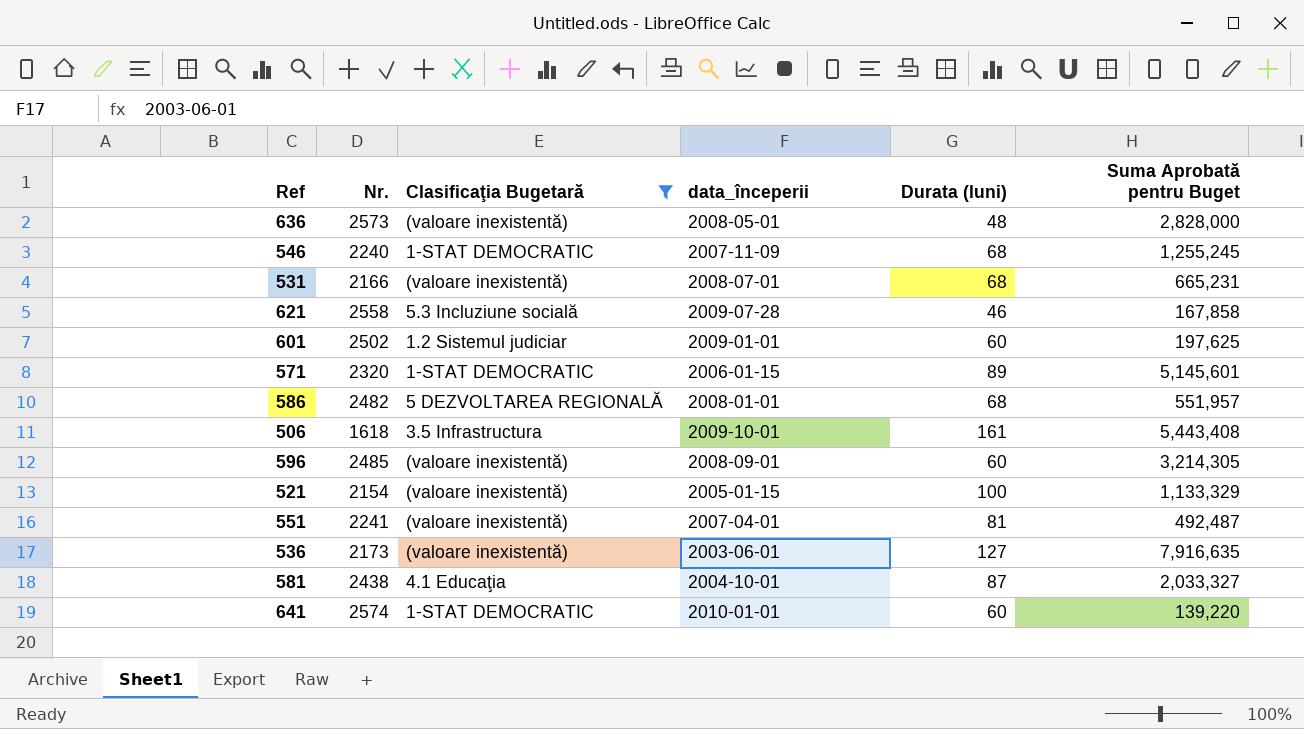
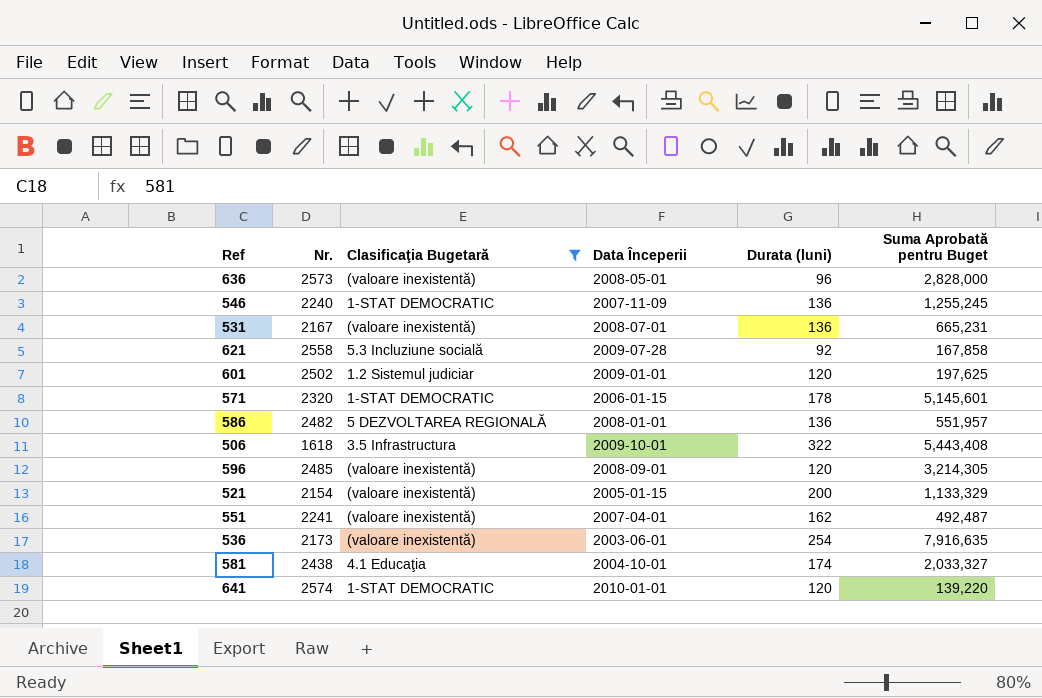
column name: data_începerii -> Data Începerii
636 | Durata (luni): 48 -> 96
546 | Durata (luni): 68 -> 136
531 | Nr.: 2166 -> 2167
531 | Durata (luni): 68 -> 136
621 | Durata (luni): 46 -> 92
601 | Durata (luni): 60 -> 120
571 | Durata (luni): 89 -> 178
586 | Durata (luni): 68 -> 136
506 | Durata (luni): 161 -> 322
596 | Durata (luni): 60 -> 120
521 | Durata (luni): 100 -> 200
551 | Durata (luni): 81 -> 162
536 | Durata (luni): 127 -> 254
581 | Durata (luni): 87 -> 174
641 | Durata (luni): 60 -> 120

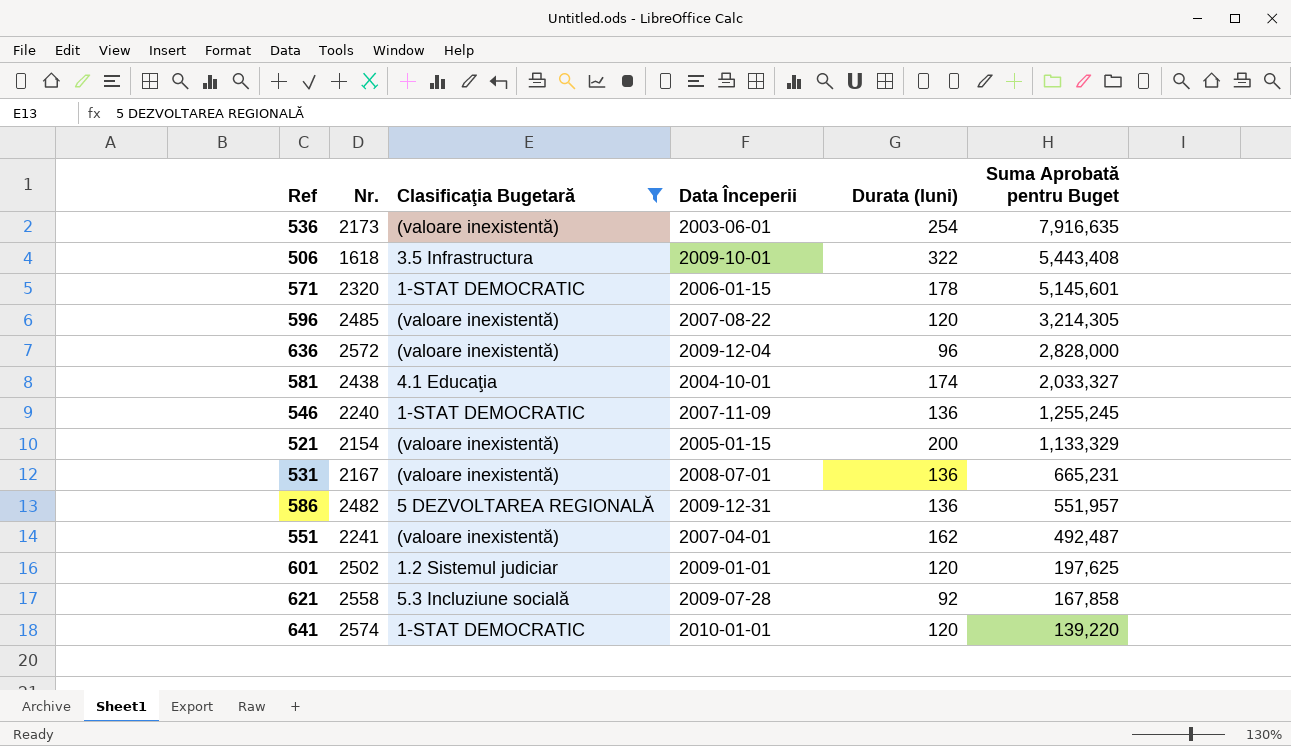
row order: none -> Suma Aprobată pentru Buget descending
596 | Data Începerii: 2008-09-01 -> 2007-08-22
636 | Nr.: 2573 -> 2572
636 | Data Începerii: 2008-05-01 -> 2009-12-04
586 | Data Începerii: 2008-01-01 -> 2009-12-31

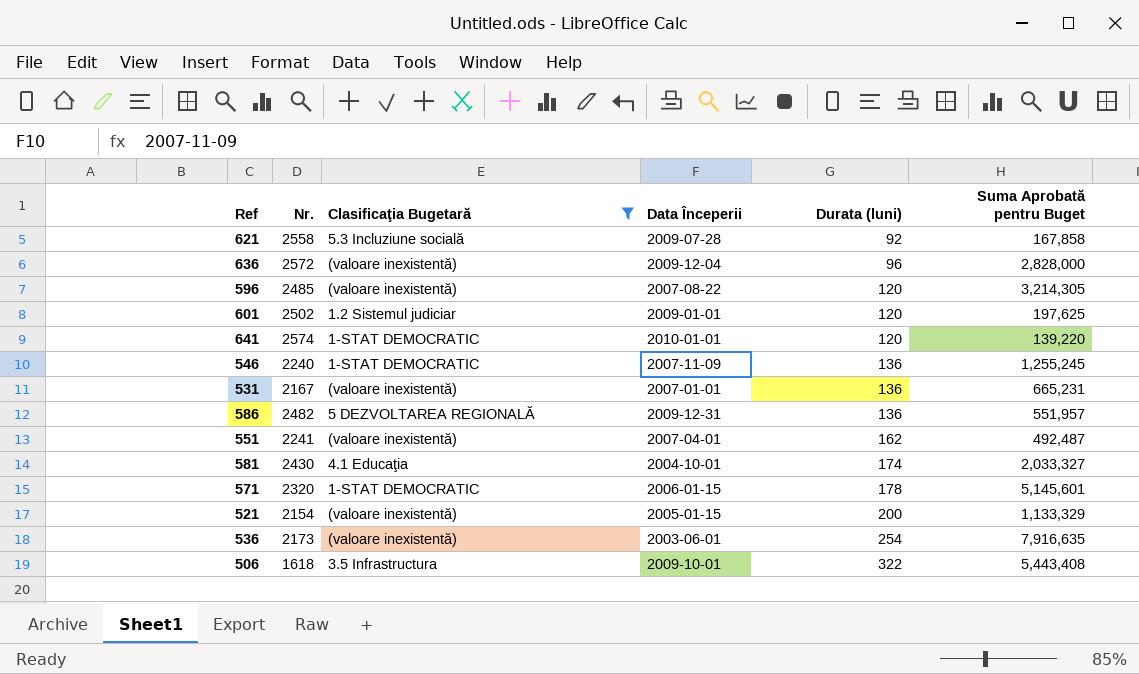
row order: Suma Aprobată pentru Buget descending -> Durata (luni) ascending
531 | Data Începerii: 2008-07-01 -> 2007-01-01
581 | Nr.: 2438 -> 2430

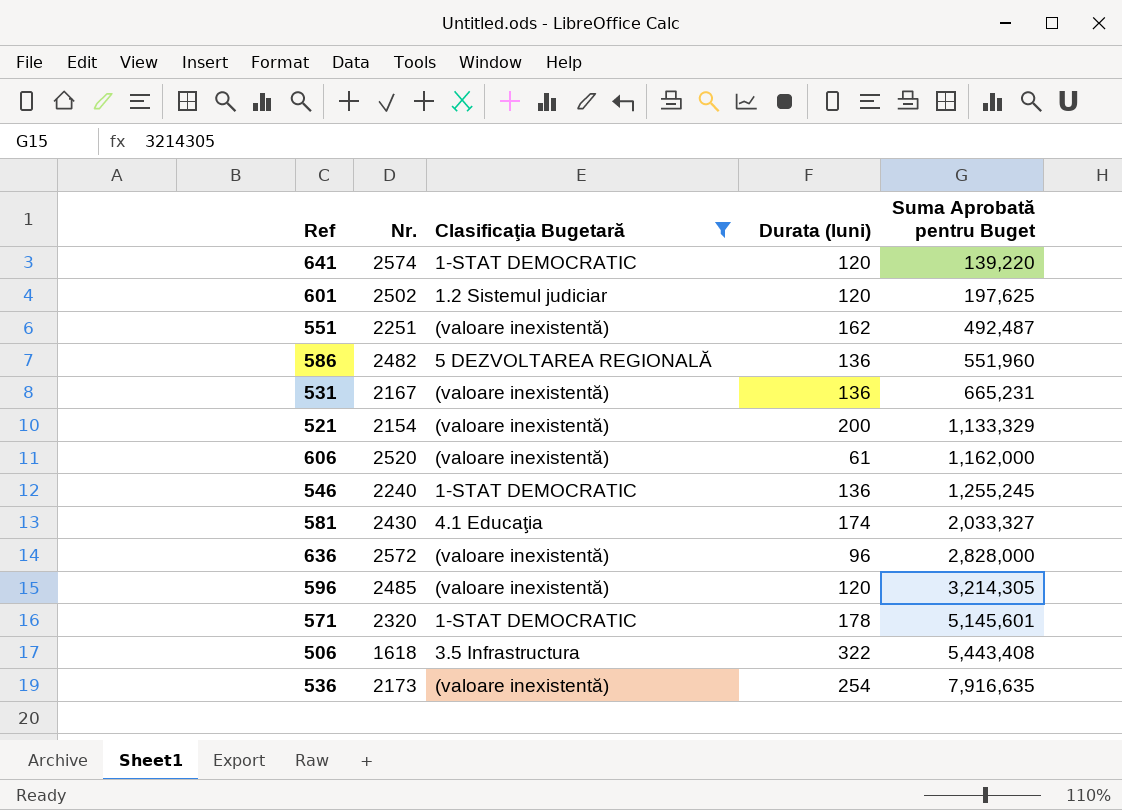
row order: Durata (luni) ascending -> Suma Aprobată pentru Buget ascending
column Data Începerii | position: 4 -> none
row 621: 2558 | 5.3 Incluziune socială | 2009-07-28 | 92 | 167,858 -> none
551 | Nr.: 2241 -> 2251
586 | Suma Aprobată pentru Buget: 551,957 -> 551,960
row 606: none -> 2520 | (valoare inexistentă) | 61 | 1,162,000

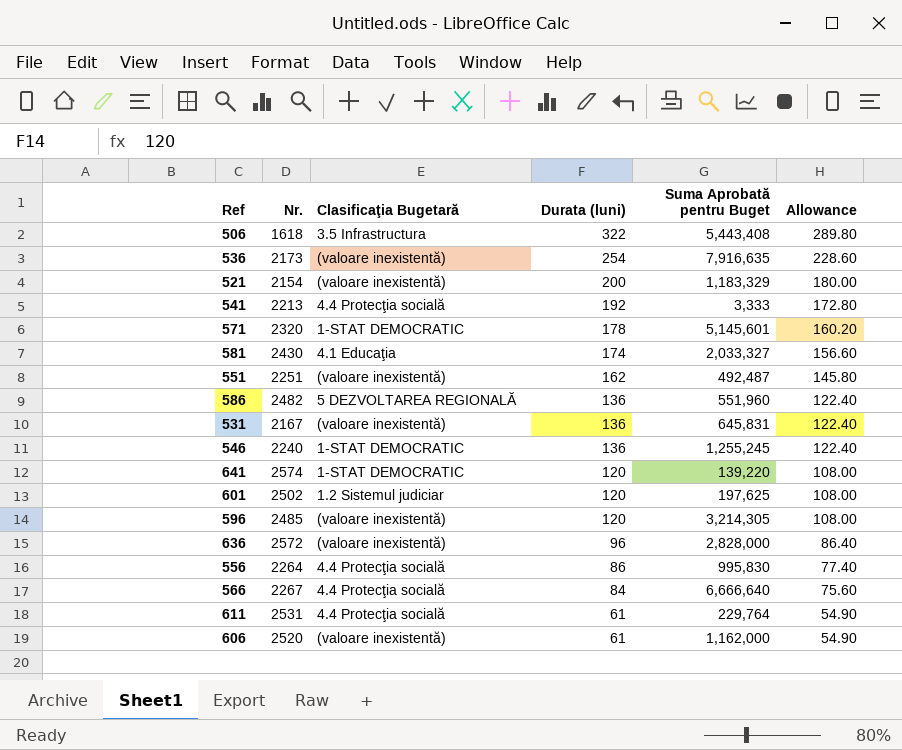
filter: Clasificaţia Bugetară != 4.4 Protecţia socială -> none
row order: Suma Aprobată pentru Buget ascending -> Durata (luni) descending
column Allowance | formula: none -> [Durata (luni)] * 0.9
521 | Suma Aprobată pentru Buget: 1,133,329 -> 1,183,329
531 | Suma Aprobată pentru Buget: 665,231 -> 645,831

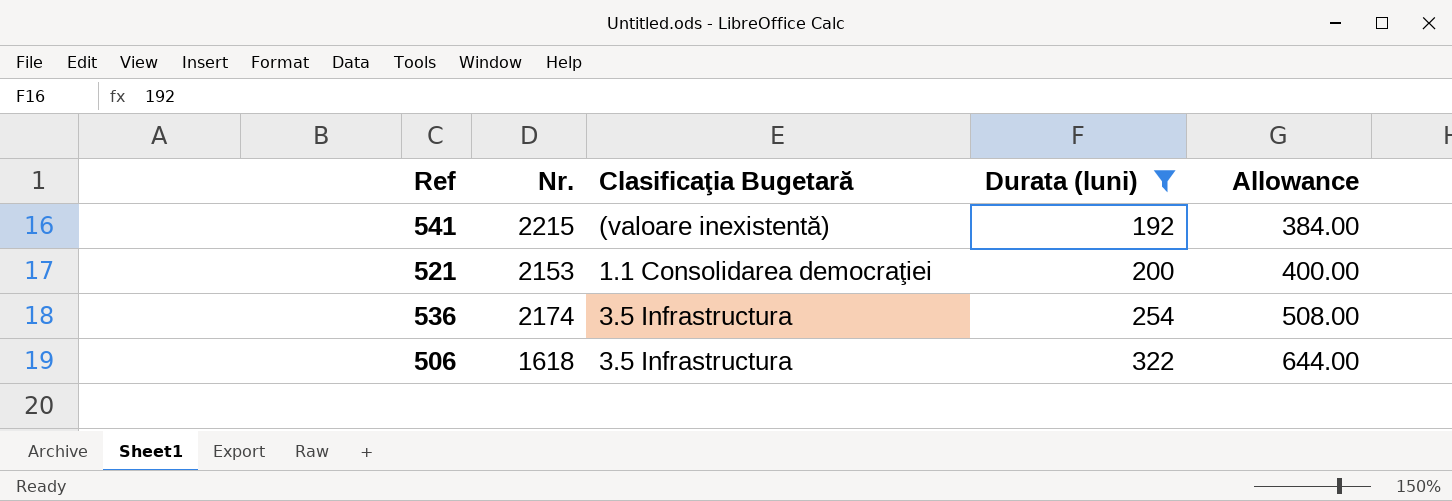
filter: none -> Durata (luni) >= 192
row order: Durata (luni) descending -> Durata (luni) ascending
column Suma Aprobată pentru Buget | position: 5 -> none
column Allowance | formula: [Durata (luni)] * 0.9 -> [Durata (luni)] * 2
541 | Nr.: 2213 -> 2215
541 | Clasificaţia Bugetară: 4.4 Protecţia socială -> (valoare inexistentă)
521 | Nr.: 2154 -> 2153
521 | Clasificaţia Bugetară: (valoare inexistentă) -> 1.1 Consolidarea democraţiei
536 | Nr.: 2173 -> 2174
536 | Clasificaţia Bugetară: (valoare inexistentă) -> 3.5 Infrastructura

